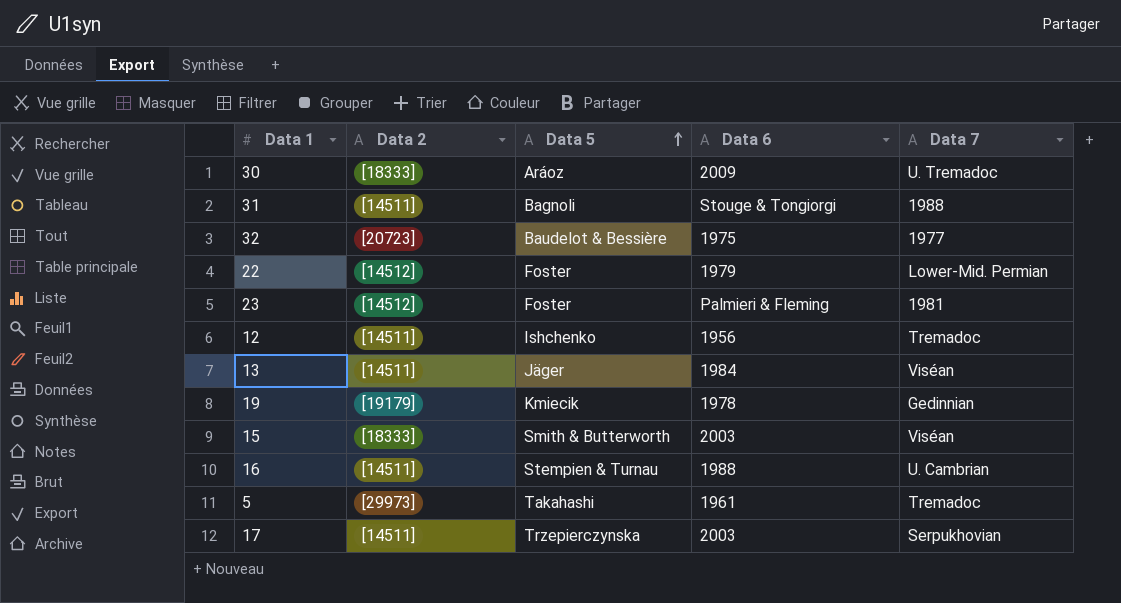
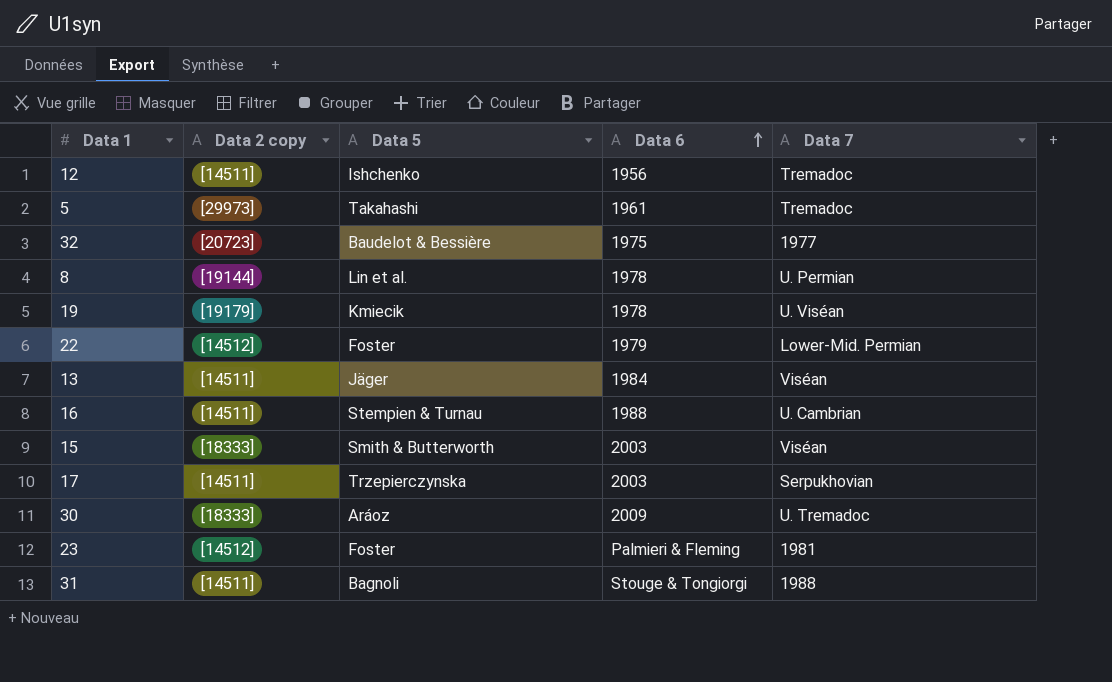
row order: Data 5 ascending -> Data 6 ascending
column name: Data 2 -> Data 2 copy
row 8: none -> [19144] | Lin et al. | 1978 | U. Permian
19 | Data 7: Gedinnian -> U. Viséan

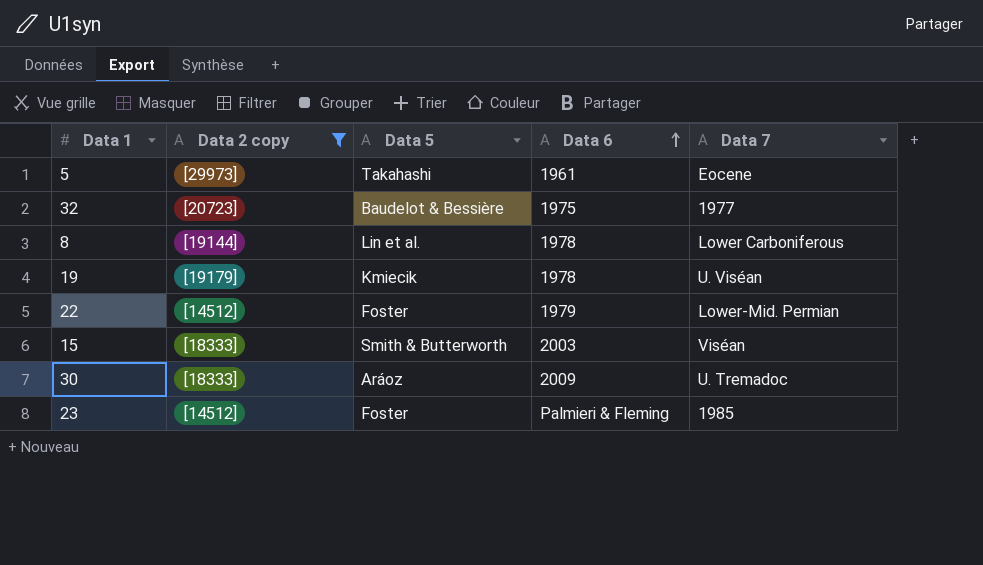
filter: none -> Data 2 copy != [14511]
5 | Data 7: Tremadoc -> Eocene
8 | Data 7: U. Permian -> Lower Carboniferous
23 | Data 7: 1981 -> 1985

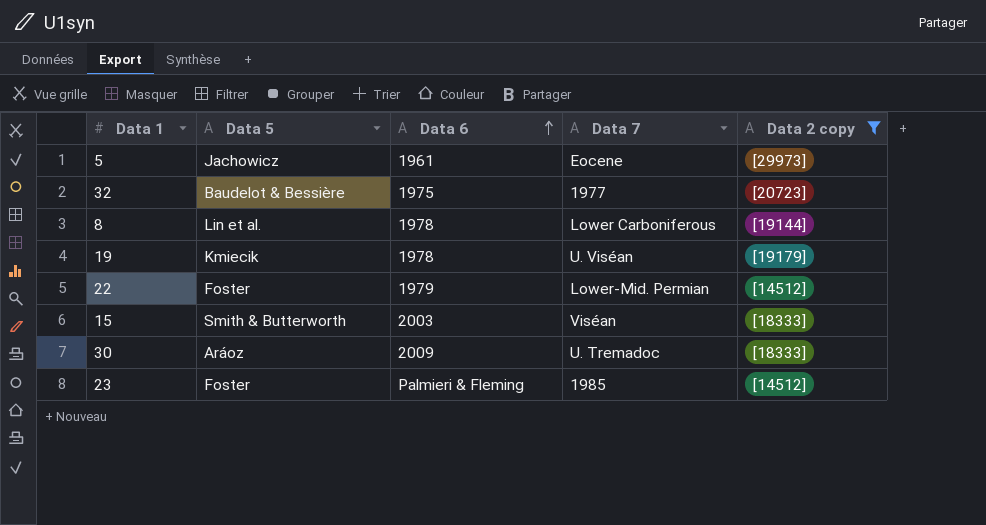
column Data 2 copy | position: 2 -> 5
5 | Data 5: Takahashi -> Jachowicz

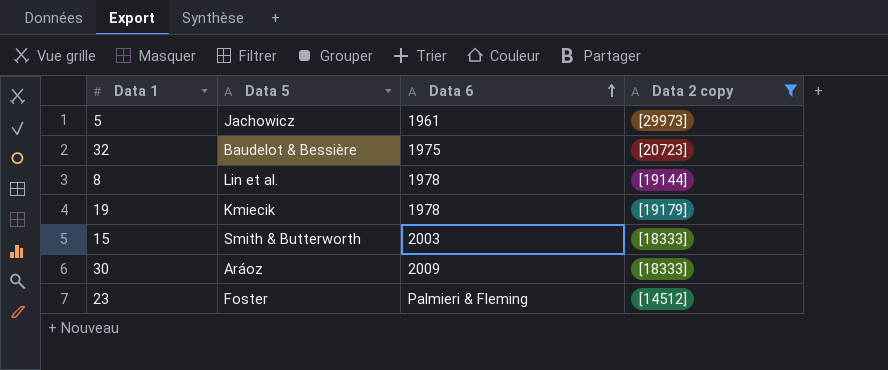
column Data 7 | position: 4 -> none
row 22: Foster | 1979 | Lower-Mid. Permian | [14512] -> none

